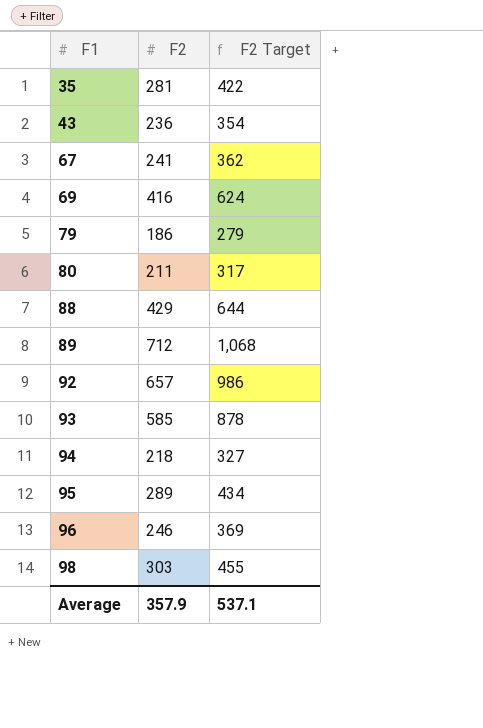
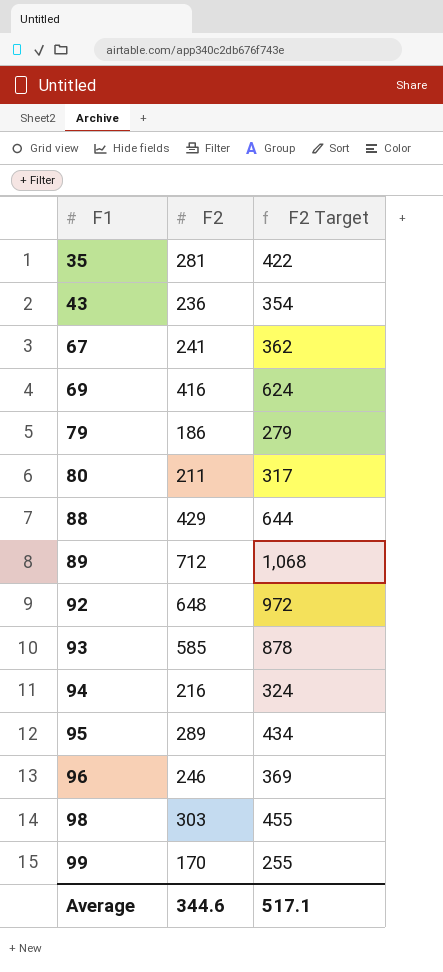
92 | F2: 657 -> 648
92 | F2 Target: 986 -> 972
94 | F2: 218 -> 216
94 | F2 Target: 327 -> 324
row 99: none -> 170 | 255
Average | F2: 357.9 -> 344.6
Average | F2 Target: 537.1 -> 517.1

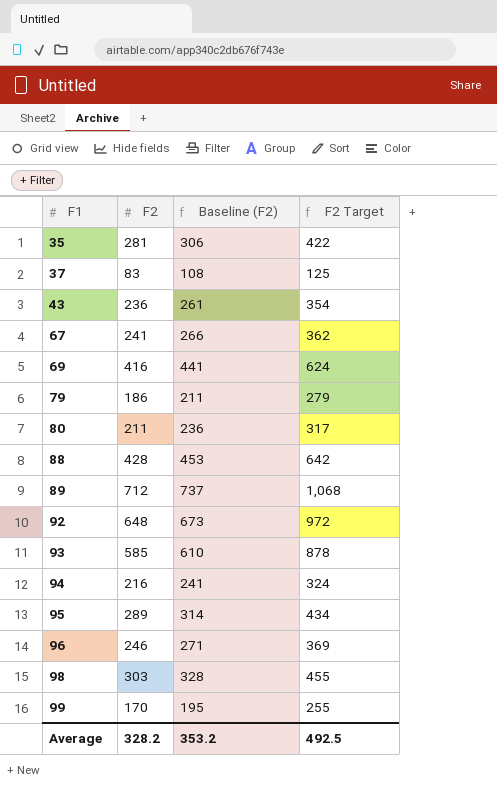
column Baseline (F2) | formula: none -> [F2] + 25
row 37: none -> 83 | 108 | 125
88 | F2: 429 -> 428
88 | F2 Target: 644 -> 642
Average | F2: 344.6 -> 328.2
Average | F2 Target: 517.1 -> 492.5

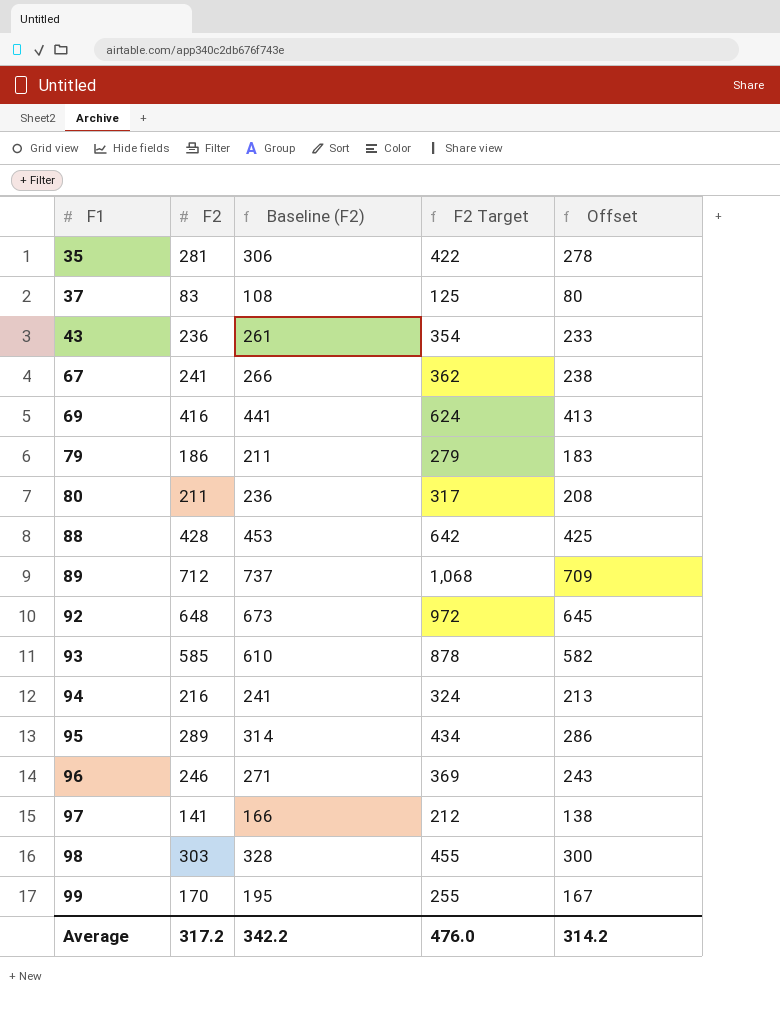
column Offset | formula: none -> [F2] - 3
row 97: none -> 141 | 166 | 212 | 138
Average | F2: 328.2 -> 317.2
Average | Baseline (F2): 353.2 -> 342.2
Average | F2 Target: 492.5 -> 476.0

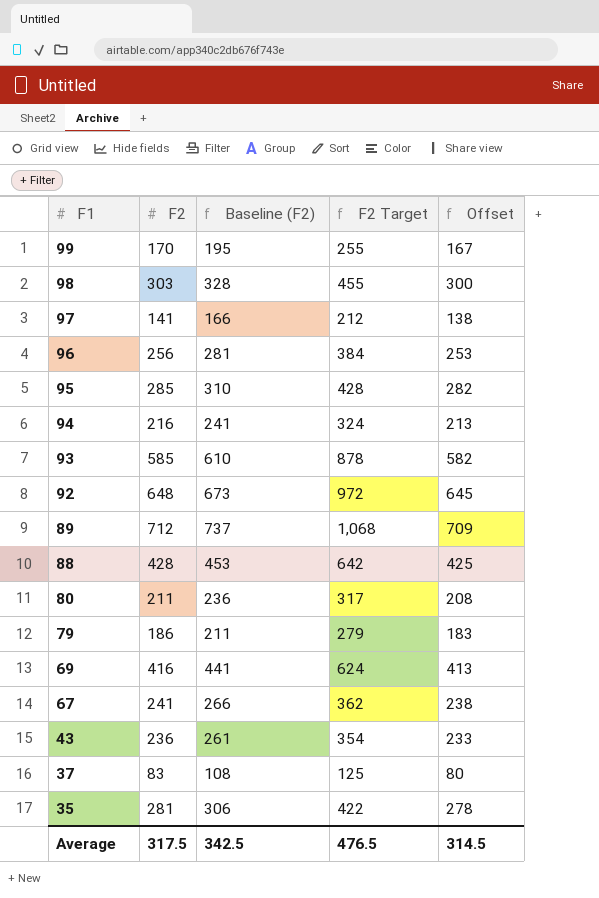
row order: F1 ascending -> F1 descending
96 | F2: 246 -> 256
96 | Baseline (F2): 271 -> 281
96 | F2 Target: 369 -> 384
96 | Offset: 243 -> 253
95 | F2: 289 -> 285
95 | Baseline (F2): 314 -> 310
95 | F2 Target: 434 -> 428
95 | Offset: 286 -> 282
Average | F2: 317.2 -> 317.5
Average | Baseline (F2): 342.2 -> 342.5
Average | F2 Target: 476.0 -> 476.5
Average | Offset: 314.2 -> 314.5

